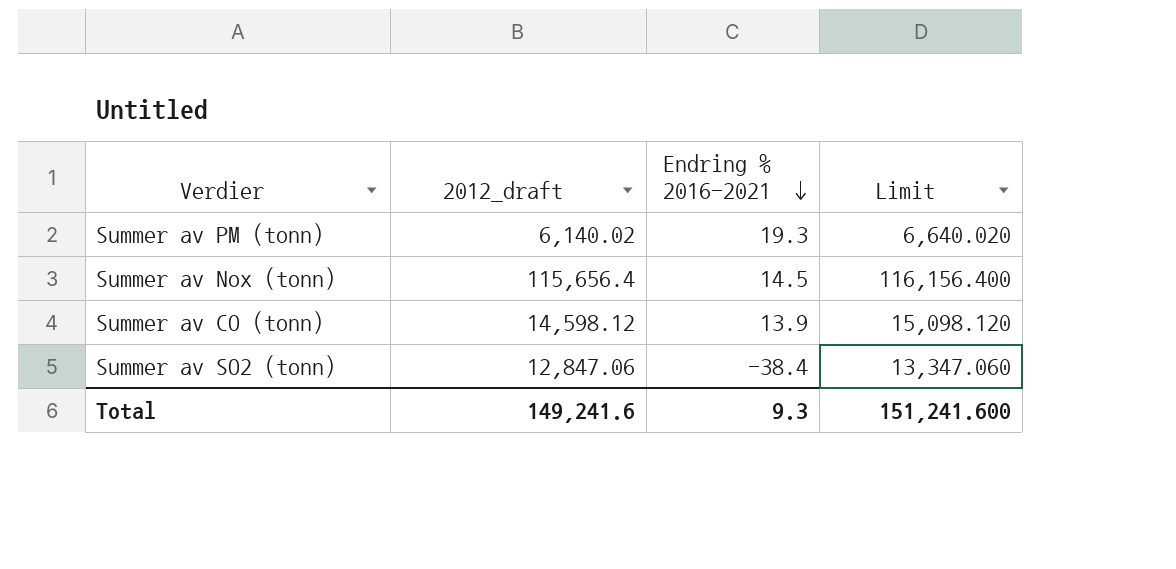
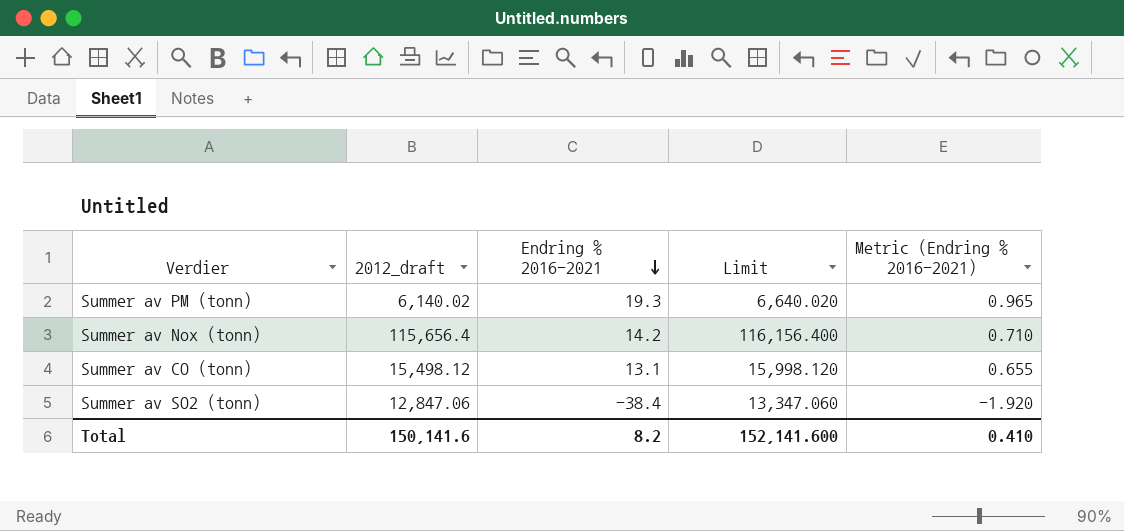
column Metric (Endring % 2016-2021) | formula: none -> [Endring % 2016-2021] * 0.05
Summer av Nox (tonn) | Endring % 2016-2021: 14.5 -> 14.2
Summer av CO (tonn) | 2012_draft: 14,598.12 -> 15,498.12
Summer av CO (tonn) | Endring % 2016-2021: 13.9 -> 13.1
Summer av CO (tonn) | Limit: 15,098.120 -> 15,998.120
Total | 2012_draft: 149,241.6 -> 150,141.6
Total | Endring % 2016-2021: 9.3 -> 8.2
Total | Limit: 151,241.600 -> 152,141.600

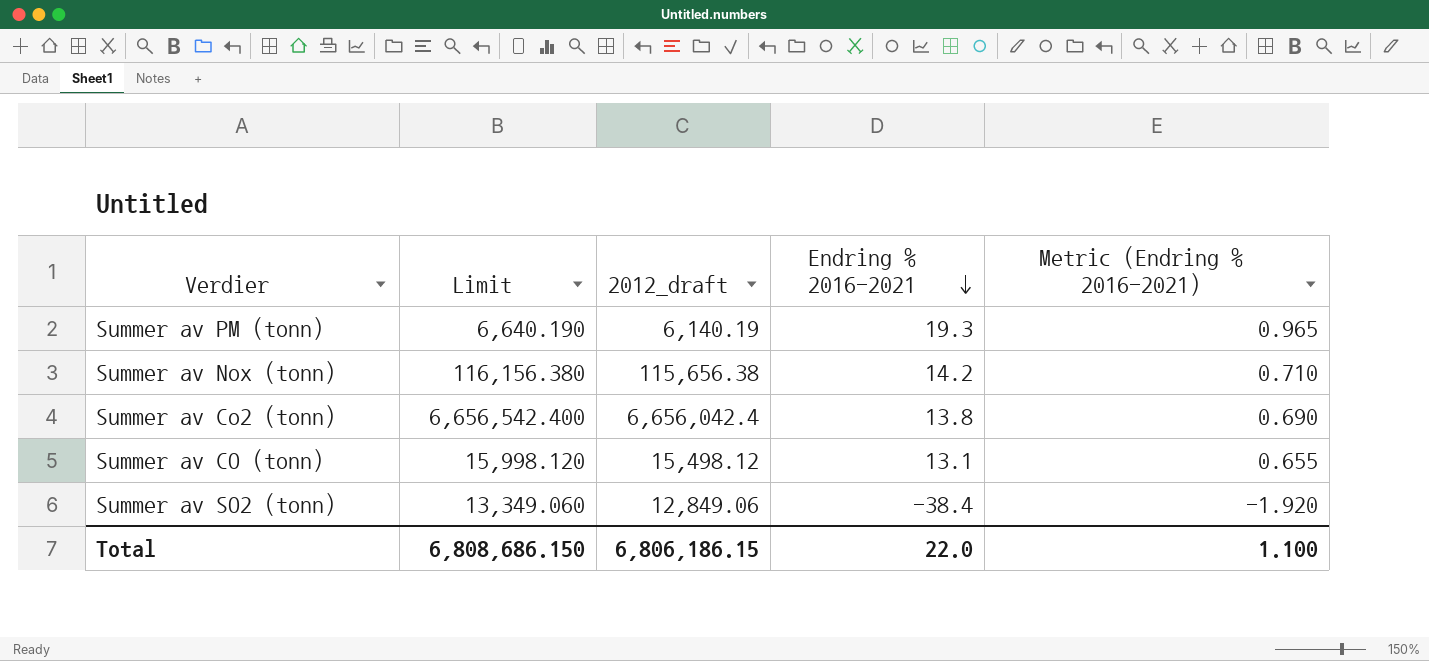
column Limit | position: 4 -> 2
Summer av PM (tonn) | Limit: 6,640.020 -> 6,640.190
Summer av PM (tonn) | 2012_draft: 6,140.02 -> 6,140.19
Summer av Nox (tonn) | Limit: 116,156.400 -> 116,156.380
Summer av Nox (tonn) | 2012_draft: 115,656.4 -> 115,656.38
row Summer av Co2 (tonn): none -> 6,656,542.400 | 6,656,042.4 | 13.8 | 0.690
Summer av SO2 (tonn) | Limit: 13,347.060 -> 13,349.060
Summer av SO2 (tonn) | 2012_draft: 12,847.06 -> 12,849.06
Total | Limit: 152,141.600 -> 6,808,686.150
Total | 2012_draft: 150,141.6 -> 6,806,186.15
Total | Endring % 2016-2021: 8.2 -> 22.0
Total | Metric (Endring % 2016-2021): 0.410 -> 1.100

